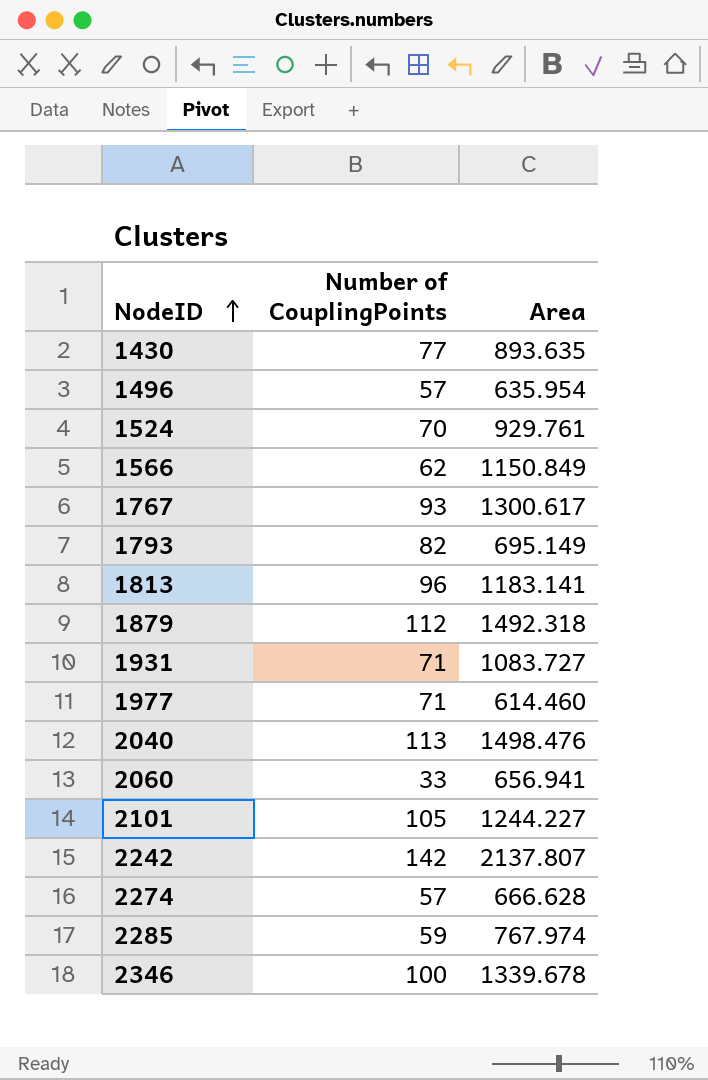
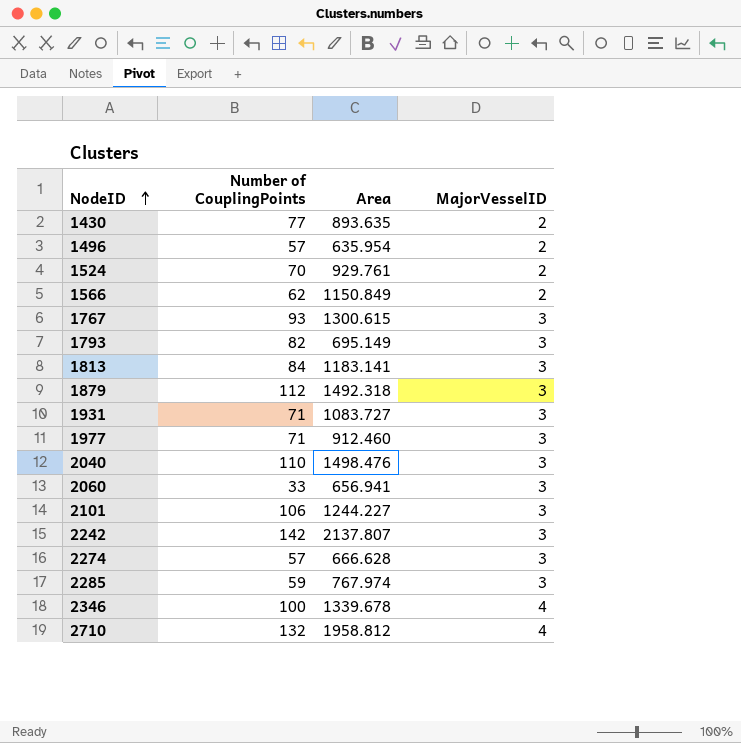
column MajorVesselID | position: none -> 4
1767 | Area: 1300.617 -> 1300.615
1813 | Number of CouplingPoints: 96 -> 84
1977 | Area: 614.460 -> 912.460
2040 | Number of CouplingPoints: 113 -> 110
2101 | Number of CouplingPoints: 105 -> 106
row 2710: none -> 132 | 1958.812 | 4

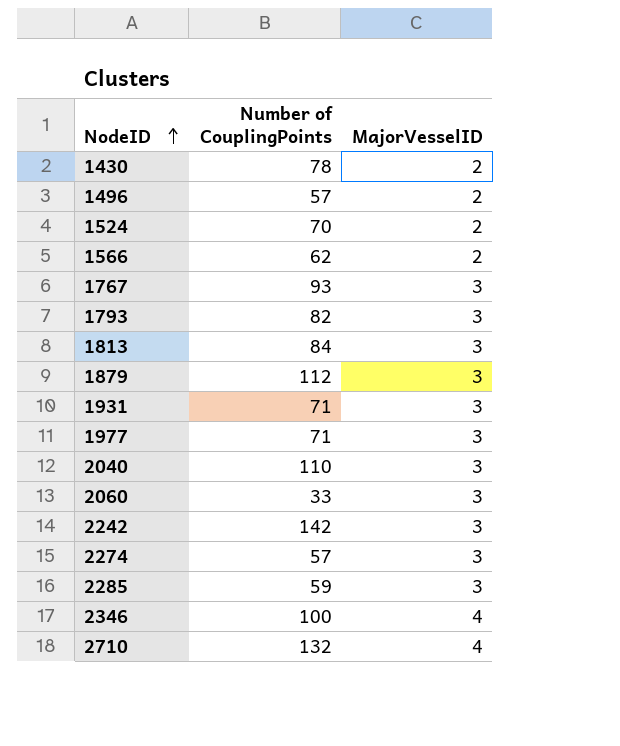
column Area | position: 3 -> none
row 2101: 106 | 1244.227 | 3 -> none
1430 | Number of CouplingPoints: 77 -> 78

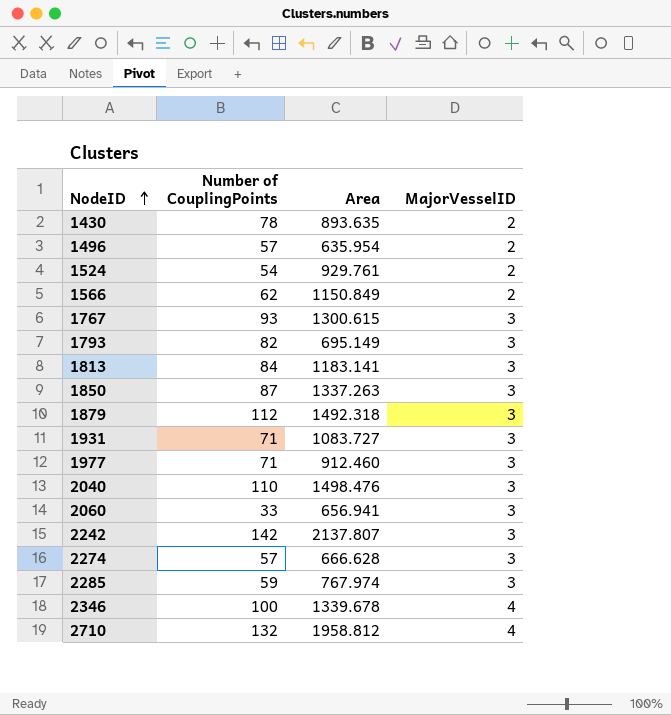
column Area | position: none -> 3
1524 | Number of CouplingPoints: 70 -> 54
row 1850: none -> 87 | 1337.263 | 3

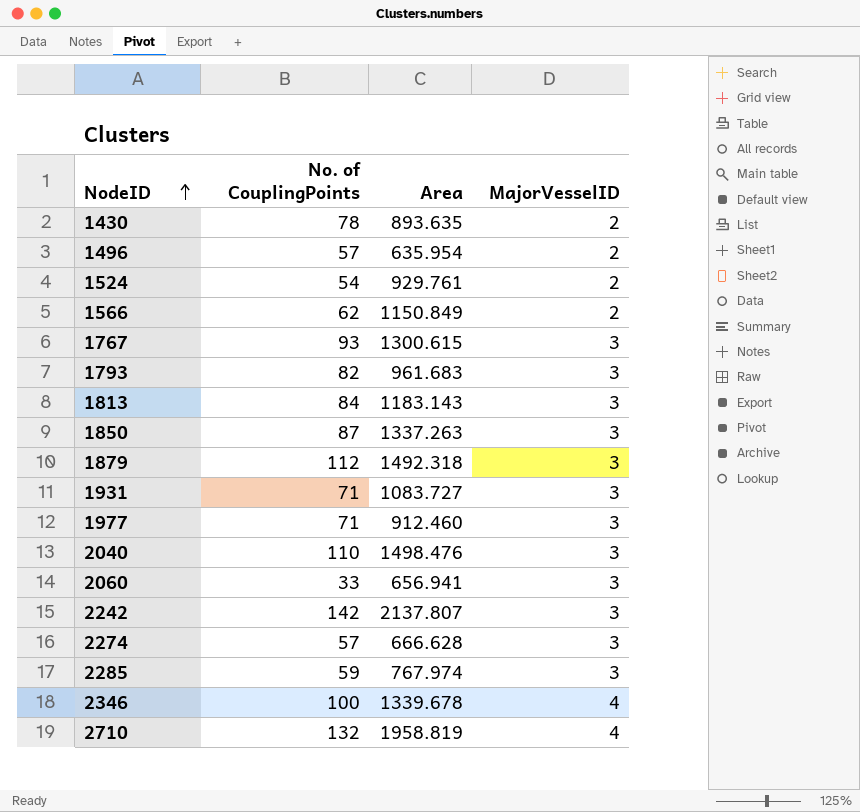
column name: Number of CouplingPoints -> No. of CouplingPoints
1793 | Area: 695.149 -> 961.683
1813 | Area: 1183.141 -> 1183.143
2710 | Area: 1958.812 -> 1958.819

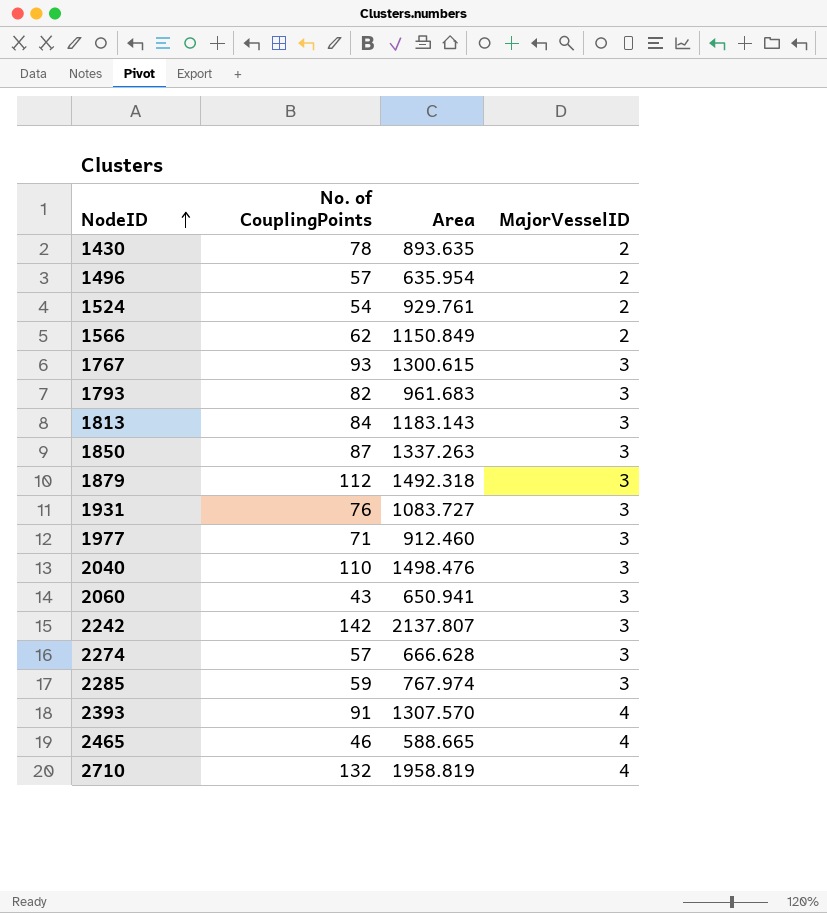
row 2346: 100 | 1339.678 | 4 -> none
1931 | No. of CouplingPoints: 71 -> 76
2060 | No. of CouplingPoints: 33 -> 43
2060 | Area: 656.941 -> 650.941
row 2393: none -> 91 | 1307.570 | 4
row 2465: none -> 46 | 588.665 | 4

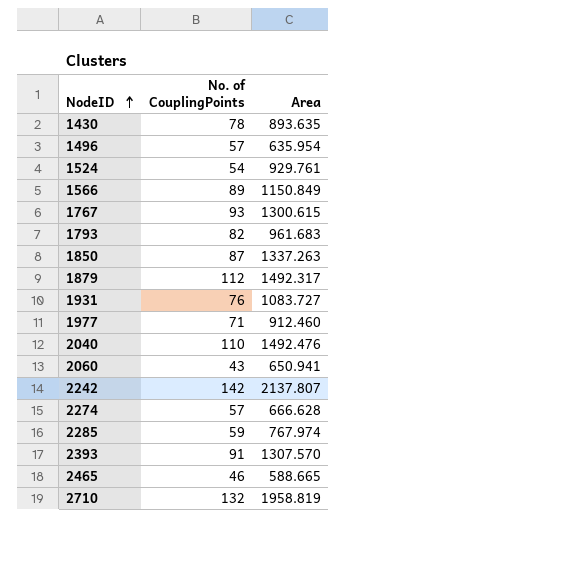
column MajorVesselID | position: 4 -> none
row 1813: 84 | 1183.143 | 3 -> none
1566 | No. of CouplingPoints: 62 -> 89
1879 | Area: 1492.318 -> 1492.317
2040 | Area: 1498.476 -> 1492.476

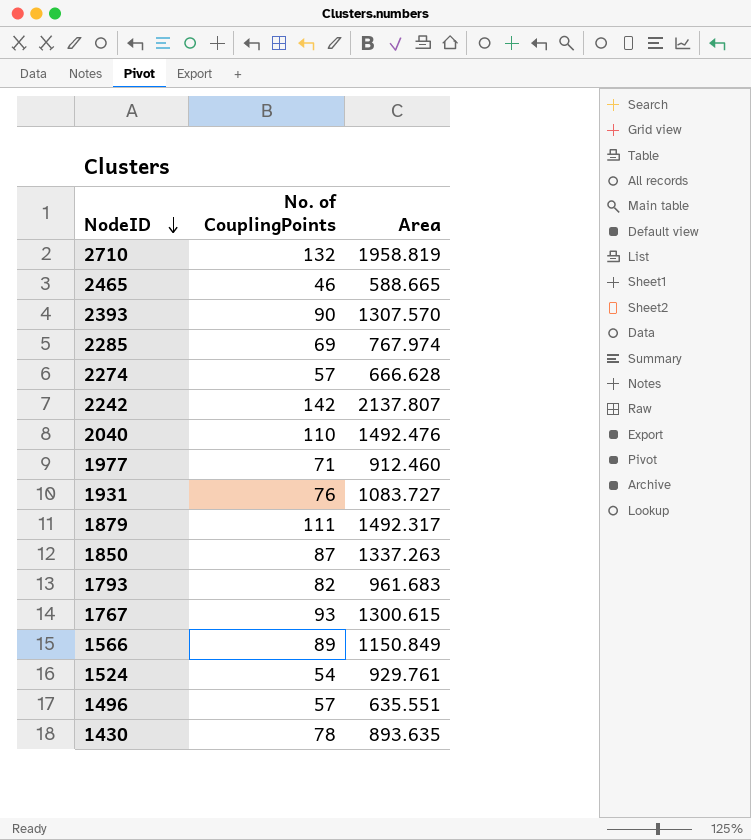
row order: NodeID ascending -> NodeID descending
row 2060: 43 | 650.941 -> none
2393 | No. of CouplingPoints: 91 -> 90
2285 | No. of CouplingPoints: 59 -> 69
1879 | No. of CouplingPoints: 112 -> 111
1496 | Area: 635.954 -> 635.551

